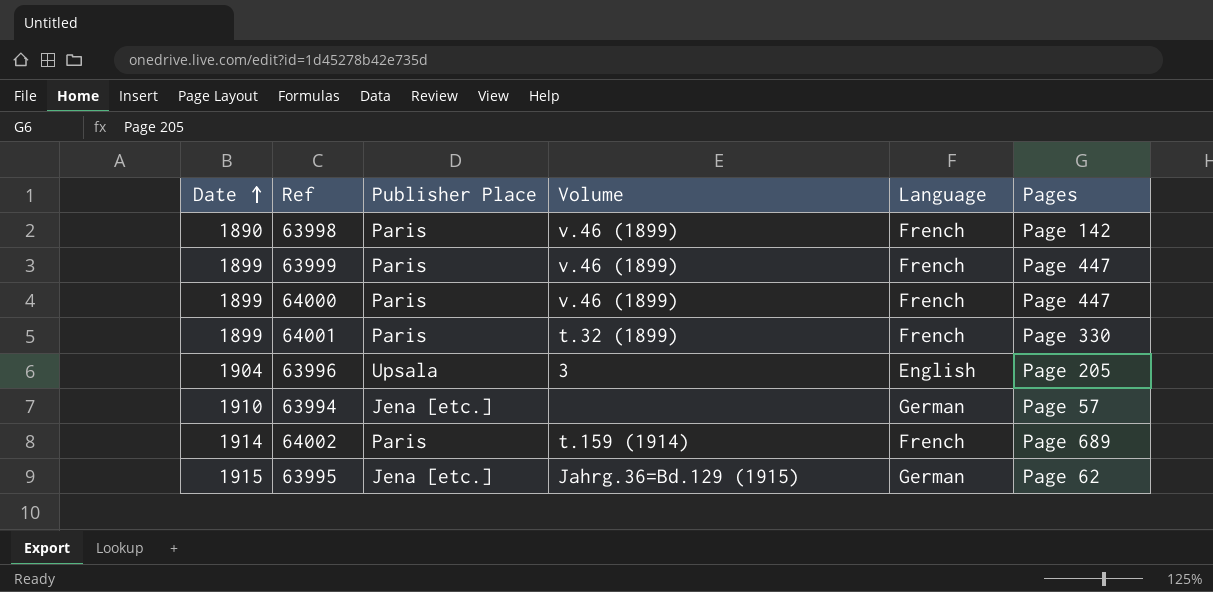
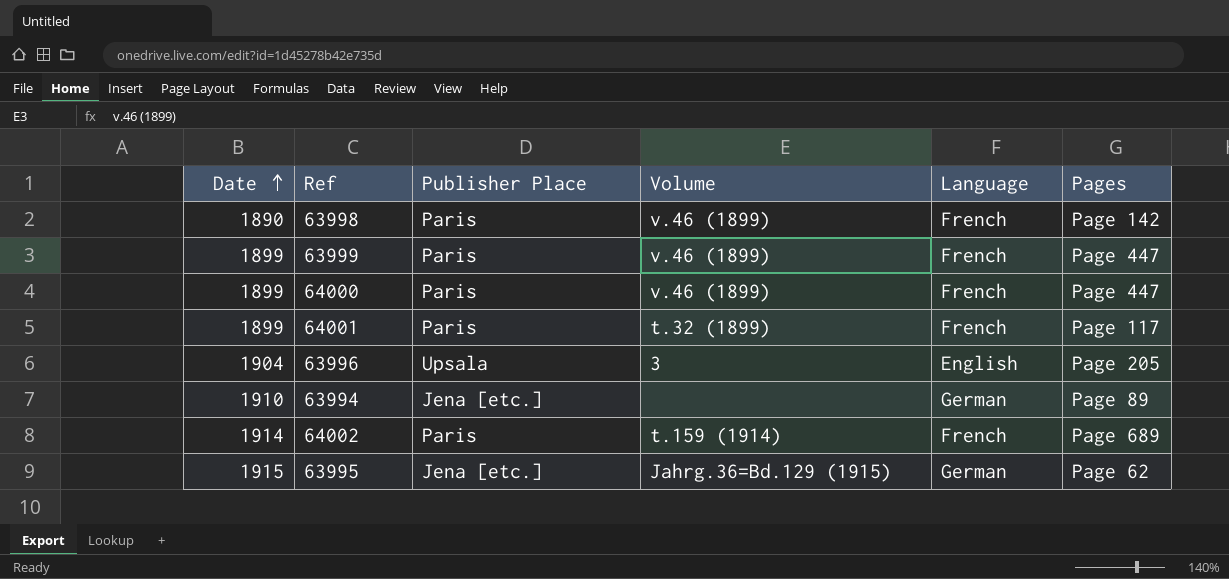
64001 | Pages: Page 330 -> Page 117
63994 | Pages: Page 57 -> Page 89

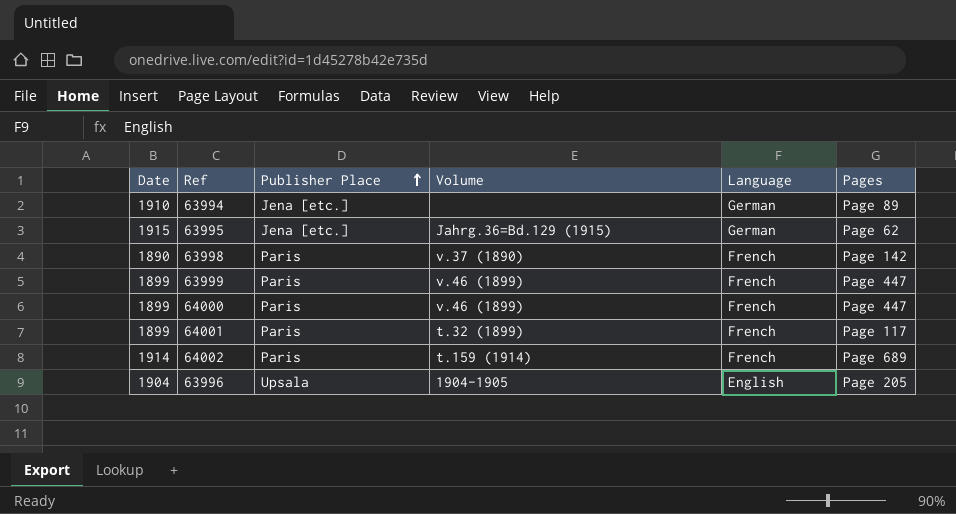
row order: Date ascending -> Publisher Place ascending
63998 | Volume: v.46 (1899) -> v.37 (1890)
63996 | Volume: 3 -> 1904-1905

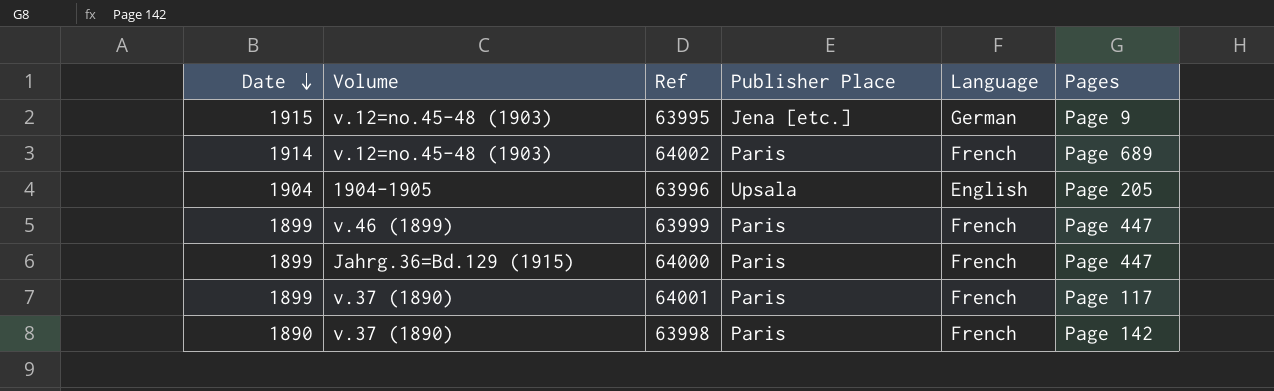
row order: Publisher Place ascending -> Date descending
column Volume | position: 4 -> 2
row 63994: 1910 | Jena [etc.] | none | German | Page 89 -> none
63995 | Volume: Jahrg.36=Bd.129 (1915) -> v.12=no.45-48 (1903)
63995 | Pages: Page 62 -> Page 9
64002 | Volume: t.159 (1914) -> v.12=no.45-48 (1903)
64000 | Volume: v.46 (1899) -> Jahrg.36=Bd.129 (1915)
64001 | Volume: t.32 (1899) -> v.37 (1890)

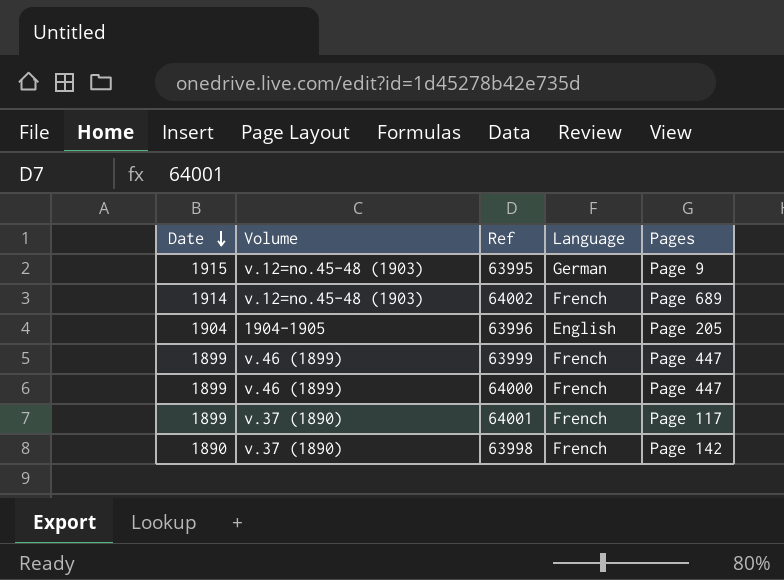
column Publisher Place | position: 4 -> none
64000 | Volume: Jahrg.36=Bd.129 (1915) -> v.46 (1899)

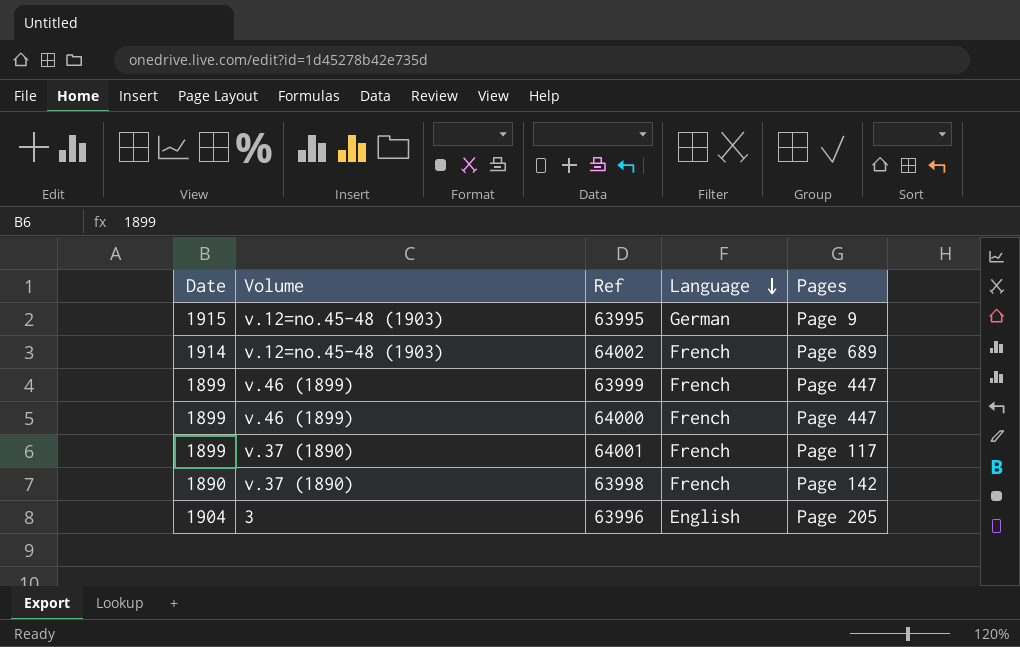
row order: Date descending -> Language descending
63996 | Volume: 1904-1905 -> 3

